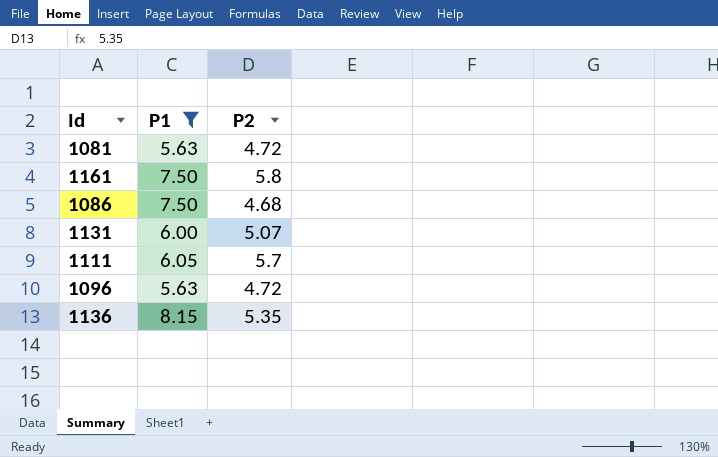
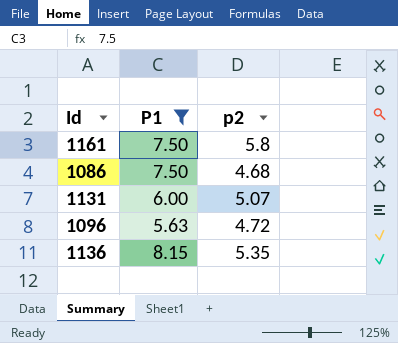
column name: P2 -> p2
row 1081: 5.63 | 4.72 -> none
row 1111: 6.05 | 5.7 -> none

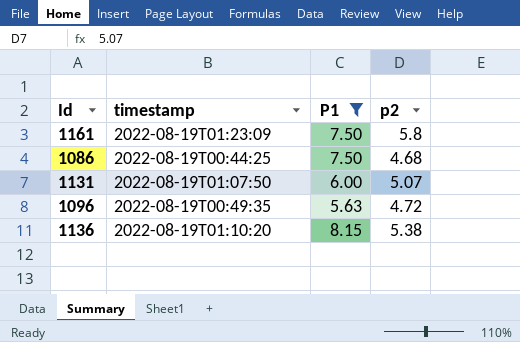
column timestamp | position: none -> 2
1136 | p2: 5.35 -> 5.38

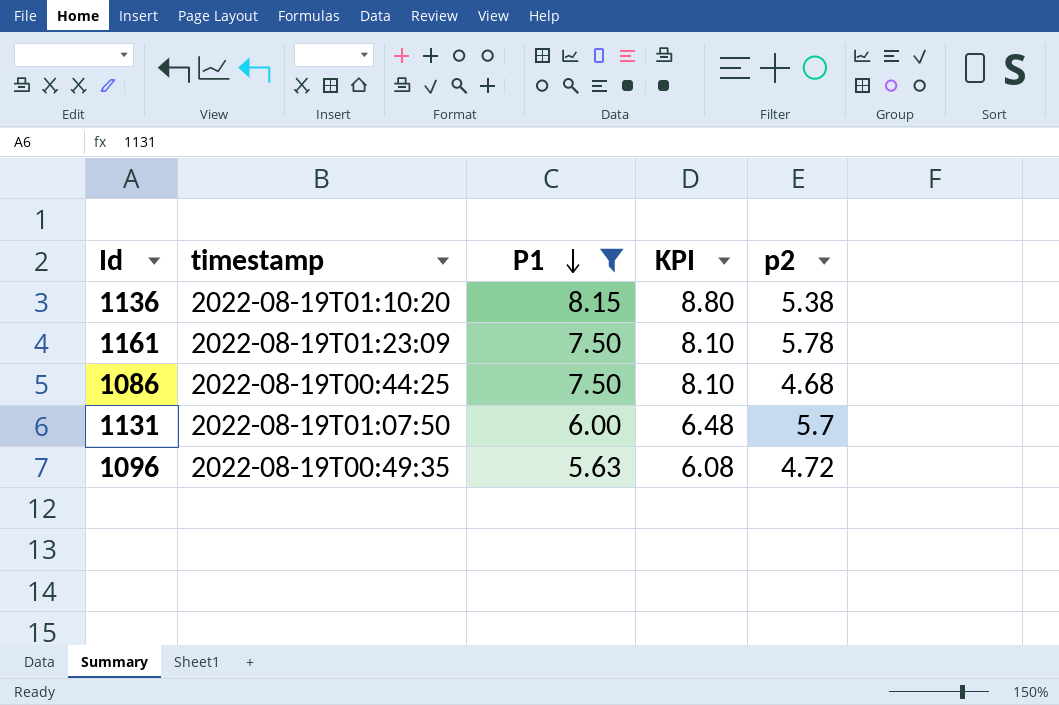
row order: none -> P1 descending
column KPI | formula: none -> [P1] * 1.08
1161 | p2: 5.8 -> 5.78
1131 | p2: 5.07 -> 5.7

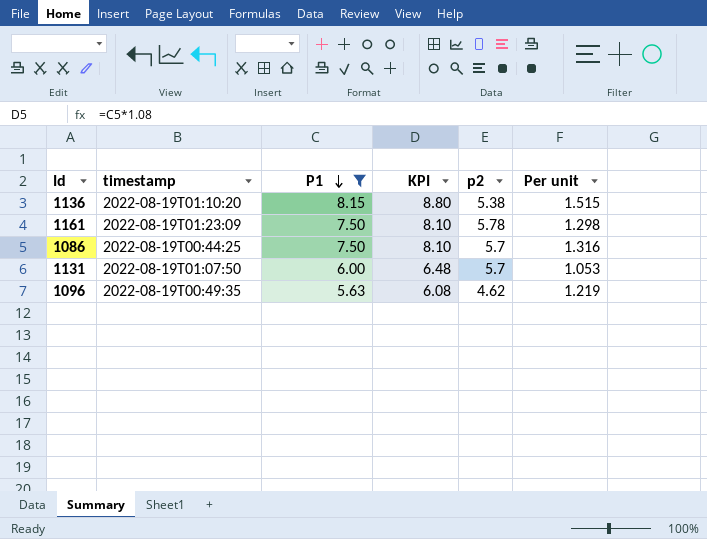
column Per unit | formula: none -> [P1] / [p2]
1086 | p2: 4.68 -> 5.7
1096 | p2: 4.72 -> 4.62

